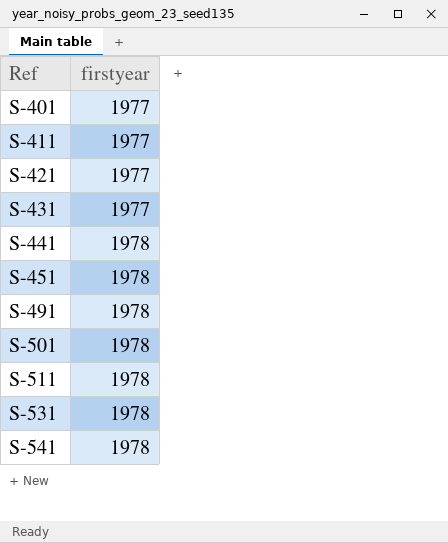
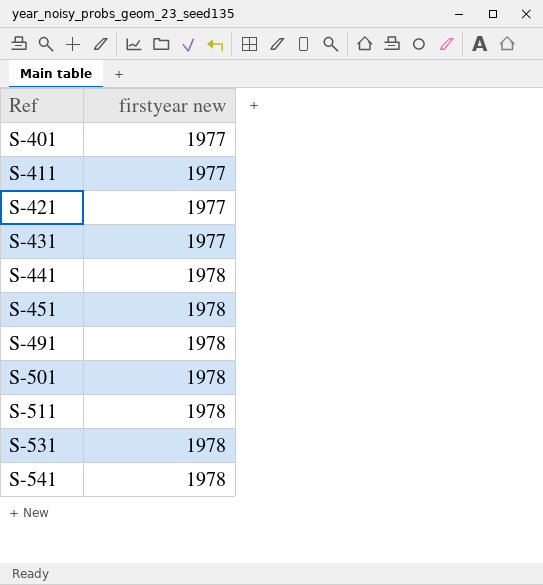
column name: firstyear -> firstyear new

